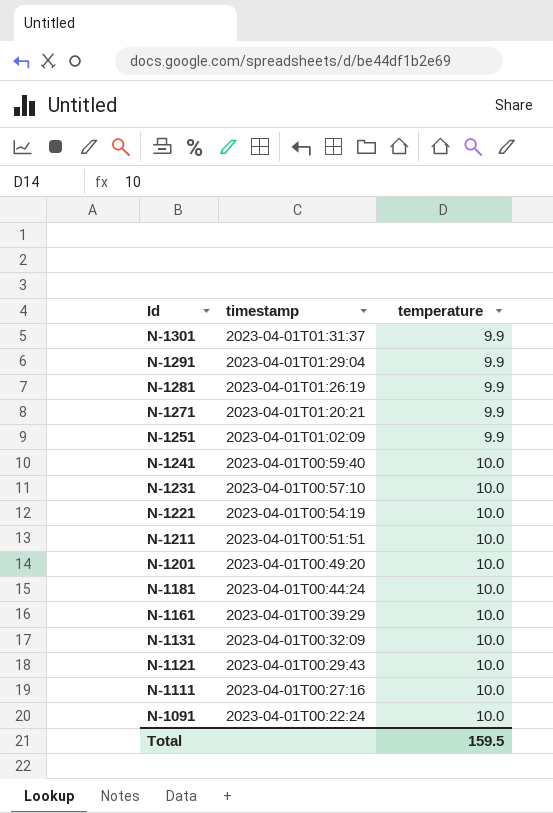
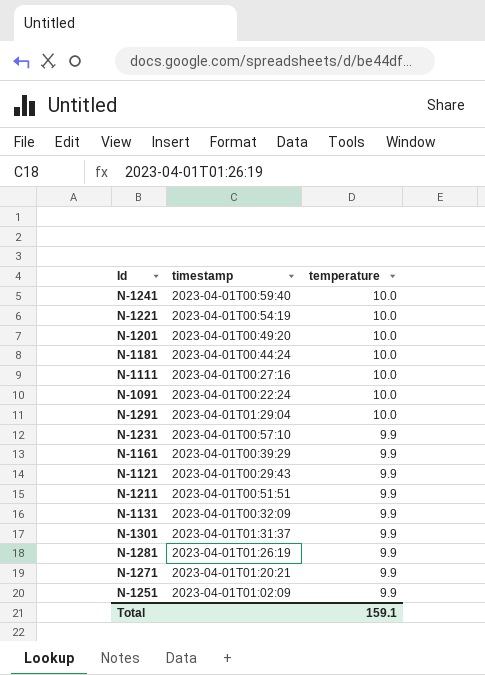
row order: Id descending -> temperature descending
N-1291 | temperature: 9.9 -> 10.0
N-1231 | temperature: 10.0 -> 9.9
N-1161 | temperature: 10.0 -> 9.9
N-1121 | temperature: 10.0 -> 9.9
N-1211 | temperature: 10.0 -> 9.9
N-1131 | temperature: 10.0 -> 9.9
Total | temperature: 159.5 -> 159.1

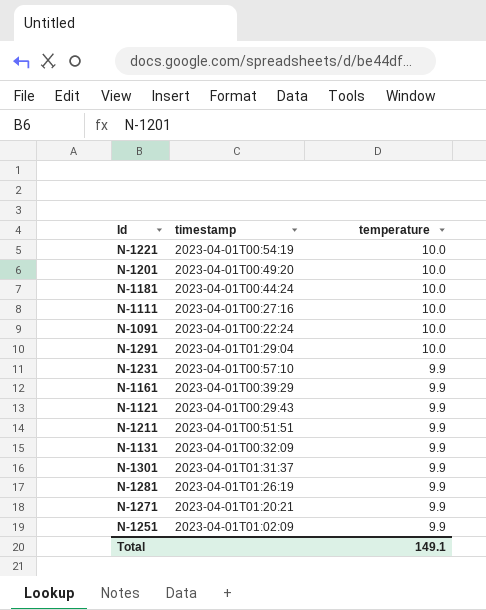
row N-1241: 2023-04-01T00:59:40 | 10.0 -> none
Total | temperature: 159.1 -> 149.1

